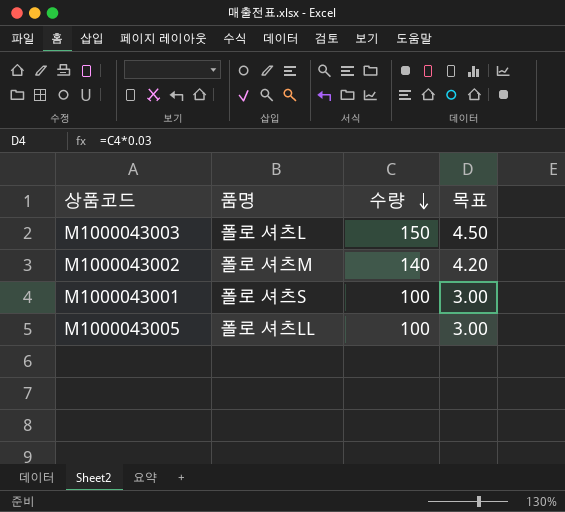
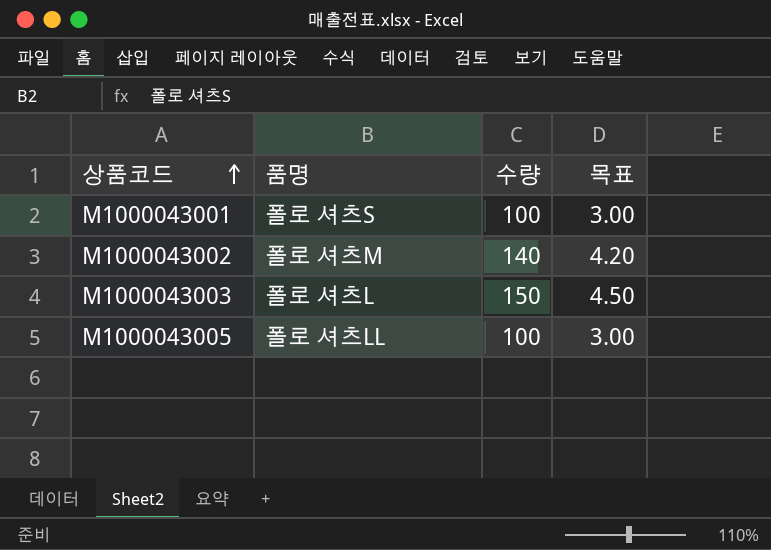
row order: 수량 descending -> 상품코드 ascending

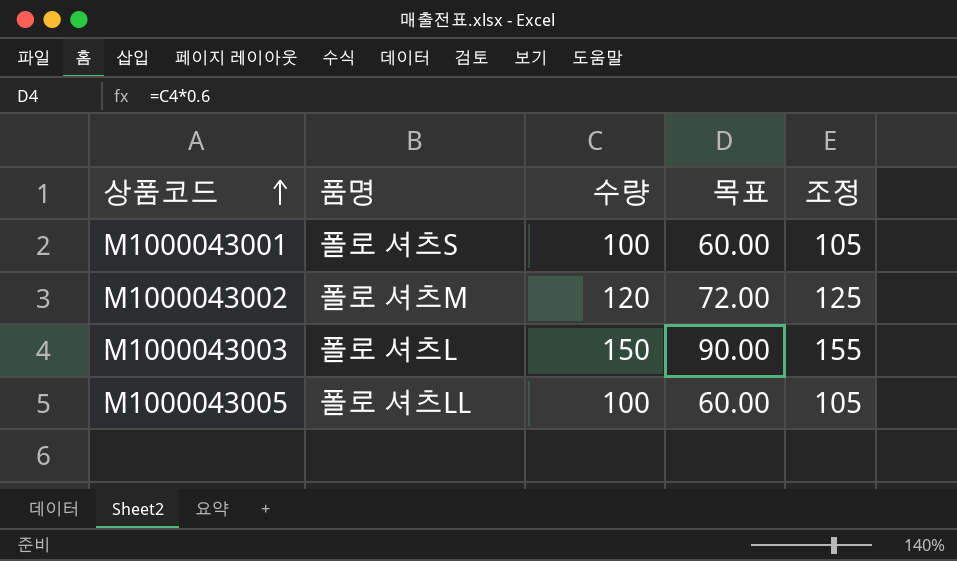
column 목표 | formula: [수량] * 0.03 -> [수량] * 0.6
column 조정 | formula: none -> [수량] + 5
M1000043002 | 수량: 140 -> 120

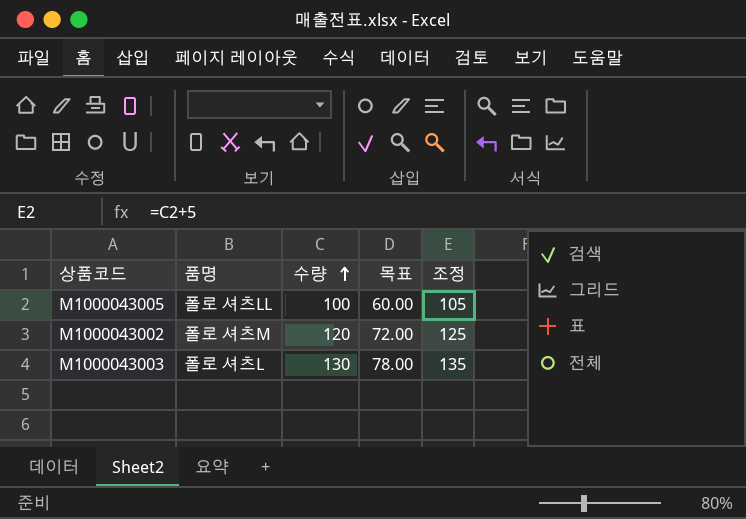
row order: 상품코드 ascending -> 수량 ascending
row M1000043001: 폴로 셔츠S | 100 | 60.00 | 105 -> none
M1000043003 | 수량: 150 -> 130
M1000043003 | 목표: 90.00 -> 78.00
M1000043003 | 조정: 155 -> 135

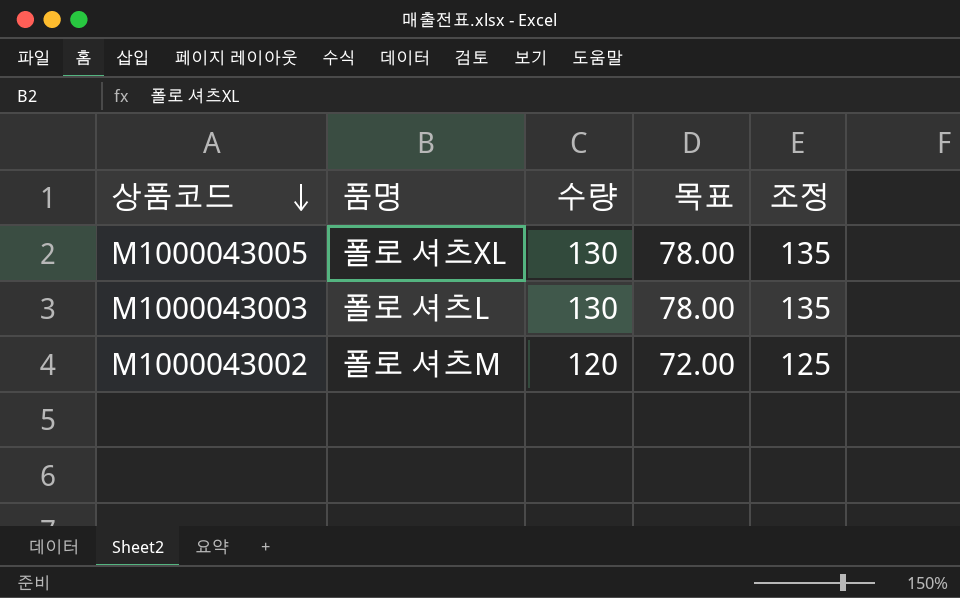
row order: 수량 ascending -> 상품코드 descending
M1000043005 | 품명: 폴로 셔츠LL -> 폴로 셔츠XL
M1000043005 | 수량: 100 -> 130
M1000043005 | 목표: 60.00 -> 78.00
M1000043005 | 조정: 105 -> 135

